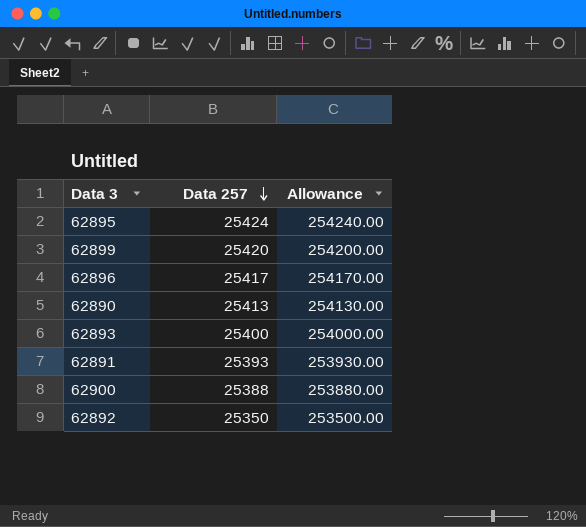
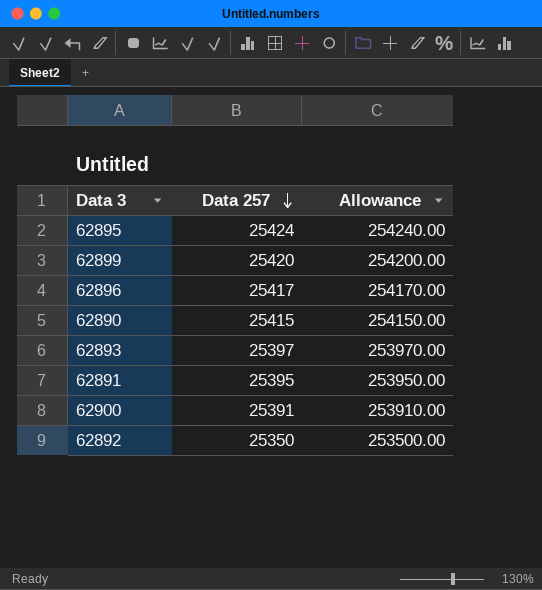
62890 | Data 257: 25413 -> 25415
62890 | Allowance: 254130.00 -> 254150.00
62893 | Data 257: 25400 -> 25397
62893 | Allowance: 254000.00 -> 253970.00
62891 | Data 257: 25393 -> 25395
62891 | Allowance: 253930.00 -> 253950.00
62900 | Data 257: 25388 -> 25391
62900 | Allowance: 253880.00 -> 253910.00

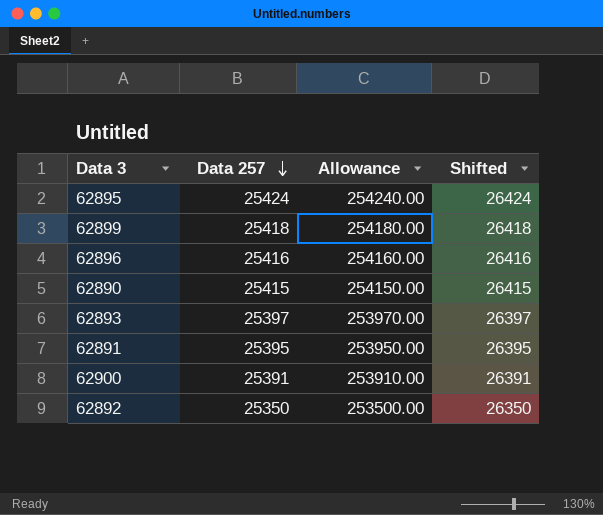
column Shifted | formula: none -> [Data 257] + 1000
62899 | Data 257: 25420 -> 25418
62899 | Allowance: 254200.00 -> 254180.00
62896 | Data 257: 25417 -> 25416
62896 | Allowance: 254170.00 -> 254160.00

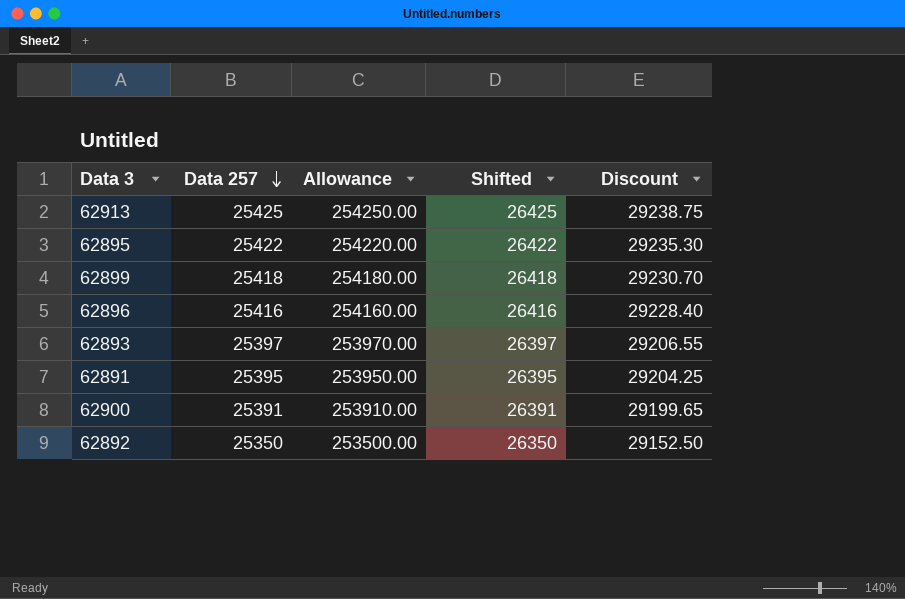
column Discount | formula: none -> [Data 257] * 1.15
row 62890: 25415 | 254150.00 | 26415 -> none
row 62913: none -> 25425 | 254250.00 | 26425 | 29238.75
62895 | Data 257: 25424 -> 25422
62895 | Allowance: 254240.00 -> 254220.00
62895 | Shifted: 26424 -> 26422

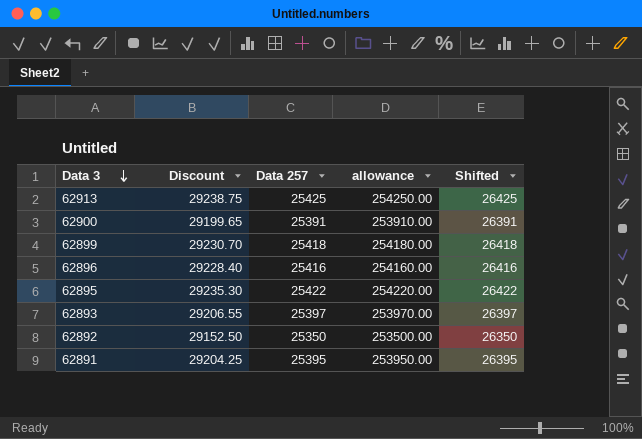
row order: Data 257 descending -> Data 3 descending
column Discount | position: 5 -> 2
column name: Allowance -> allowance

